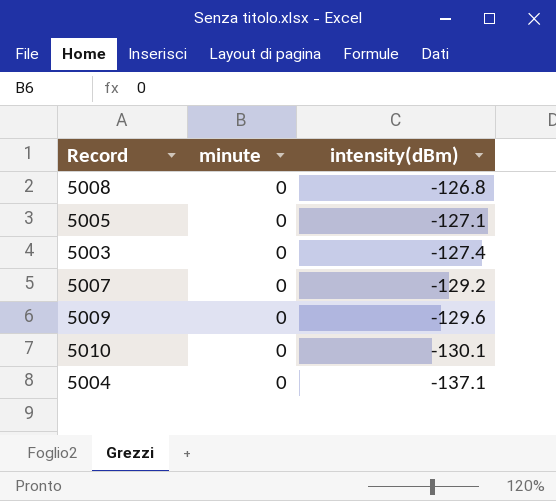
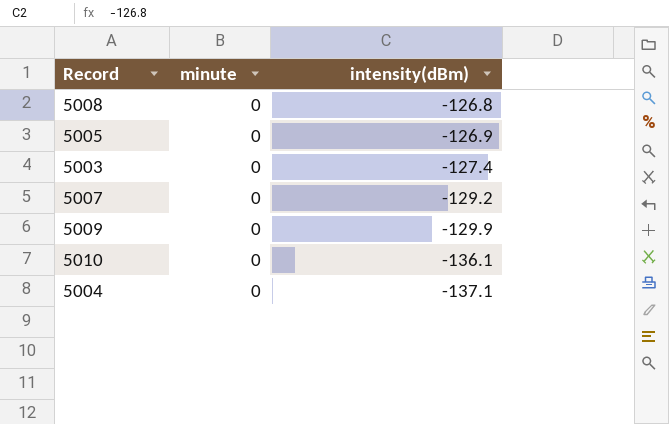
5005 | intensity(dBm): -127.1 -> -126.9
5009 | intensity(dBm): -129.6 -> -129.9
5010 | intensity(dBm): -130.1 -> -136.1

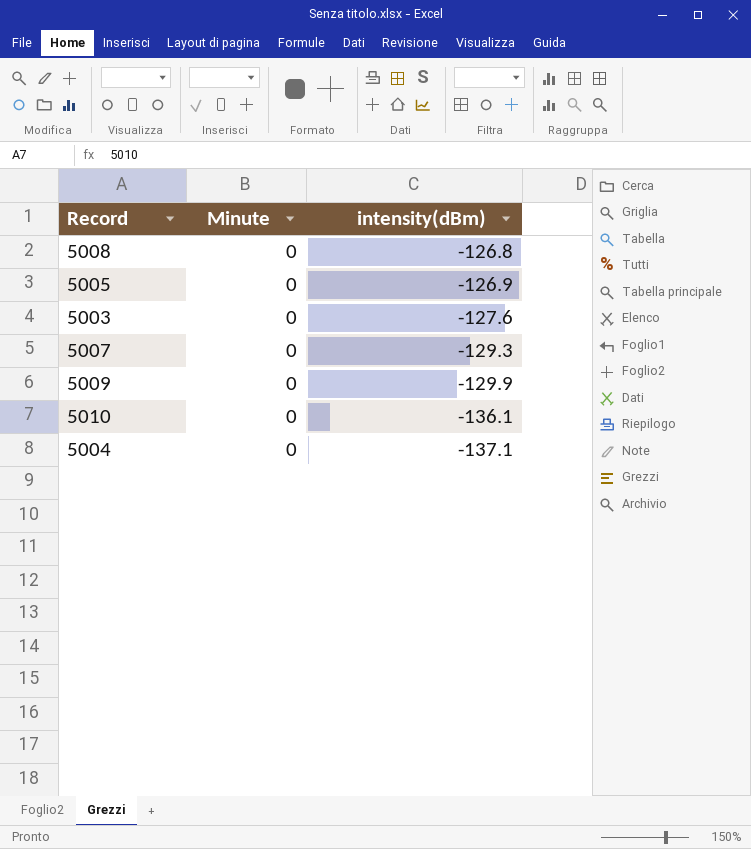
column name: minute -> Minute
5003 | intensity(dBm): -127.4 -> -127.6
5007 | intensity(dBm): -129.2 -> -129.3

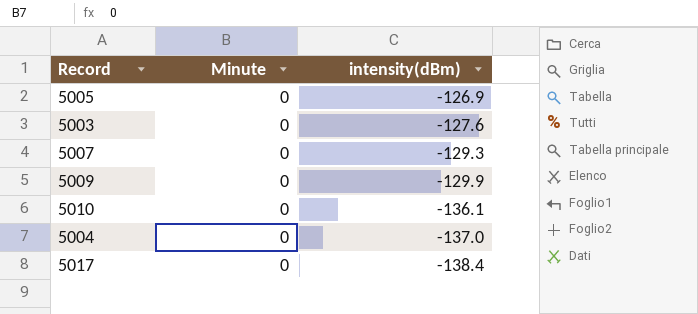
row 5008: 0 | -126.8 -> none
5004 | intensity(dBm): -137.1 -> -137.0
row 5017: none -> 0 | -138.4

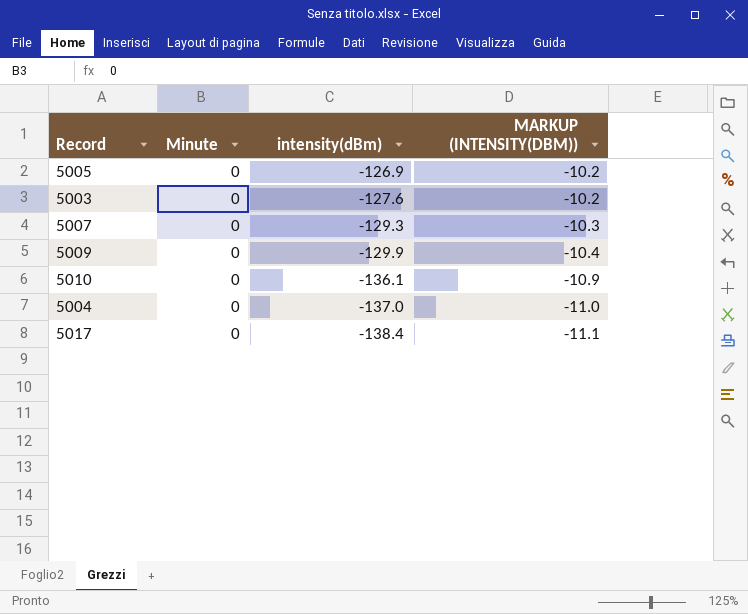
column MARKUP (INTENSITY(DBM)) | formula: none -> [intensity(dBm)] * 0.08

